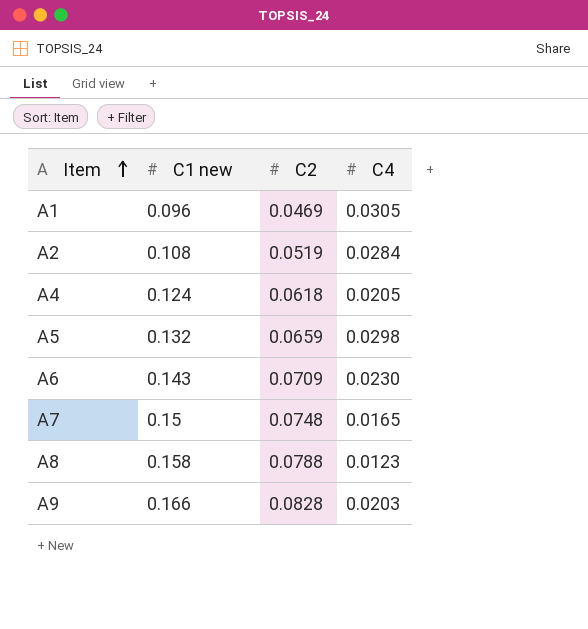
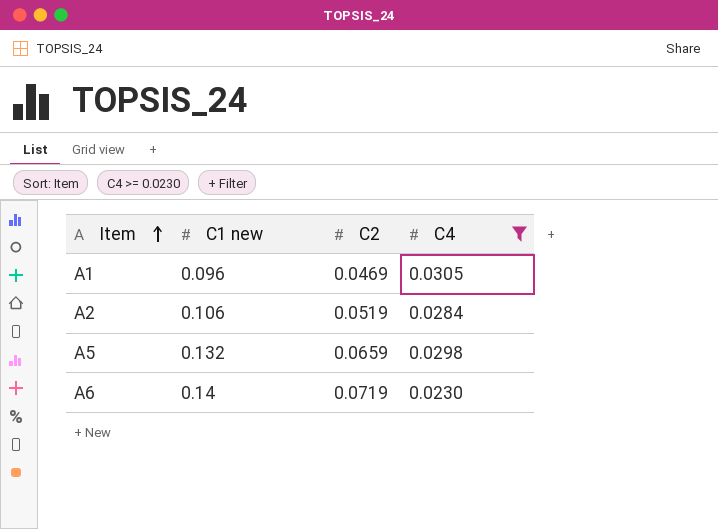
filter: none -> C4 >= 0.0230
A2 | C1 new: 0.108 -> 0.106
A6 | C1 new: 0.143 -> 0.14
A6 | C2: 0.0709 -> 0.0719

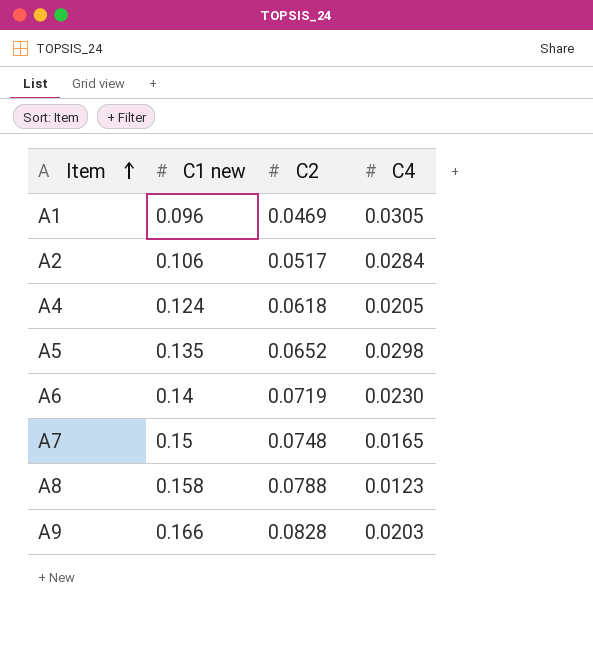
filter: C4 >= 0.0230 -> none
A2 | C2: 0.0519 -> 0.0517
A5 | C1 new: 0.132 -> 0.135
A5 | C2: 0.0659 -> 0.0652

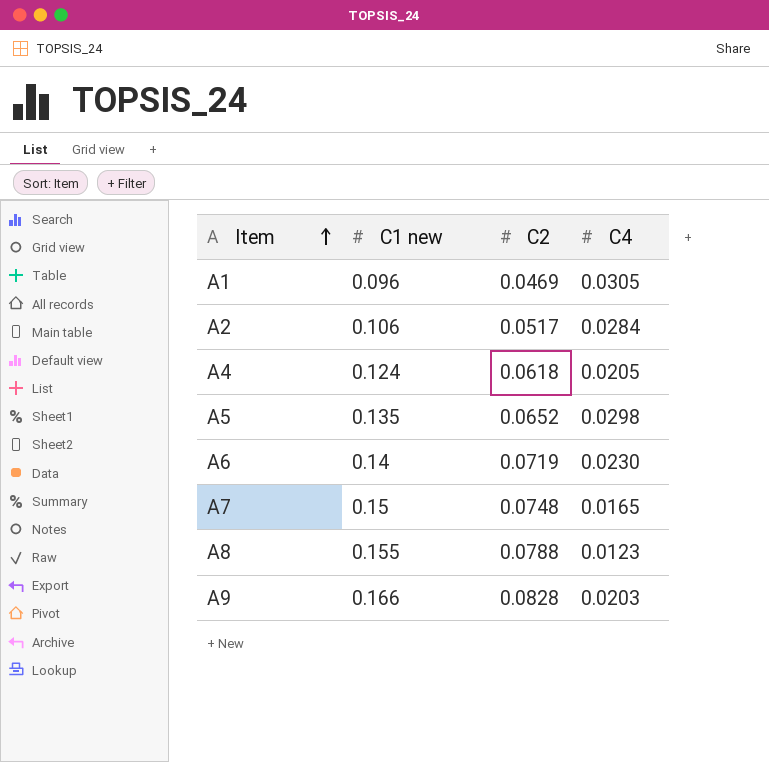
A8 | C1 new: 0.158 -> 0.155

